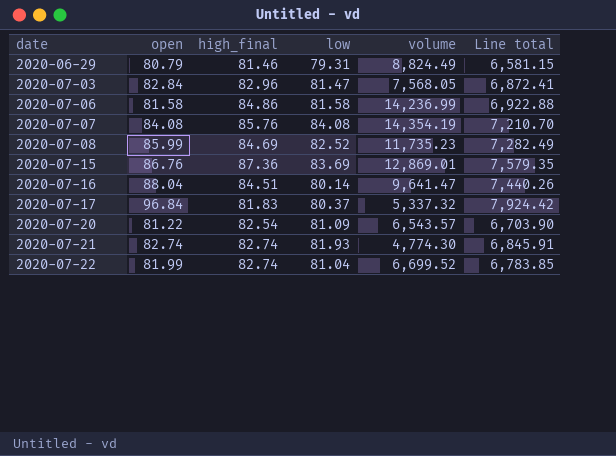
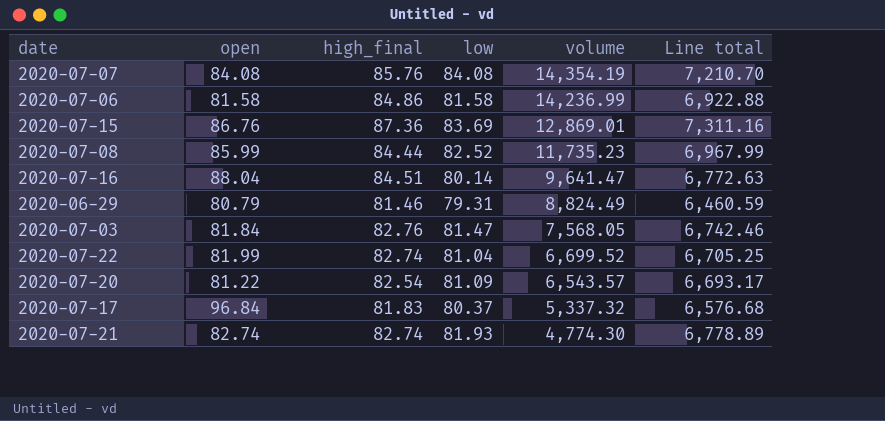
row order: date ascending -> volume descending
column Line total | formula: [open] * [high_final] -> [high_final] * [low]
2020-07-08 | high_final: 84.69 -> 84.44
2020-07-03 | open: 82.84 -> 81.84
2020-07-03 | high_final: 82.96 -> 82.76

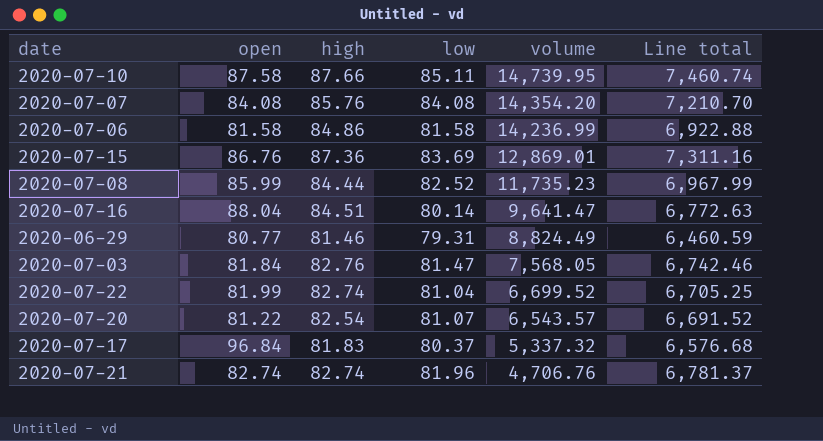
column name: high_final -> high
row 2020-07-10: none -> 87.58 | 87.66 | 85.11 | 14,739.95 | 7,460.74
2020-07-07 | volume: 14,354.19 -> 14,354.20
2020-06-29 | open: 80.79 -> 80.77
2020-07-20 | low: 81.09 -> 81.07
2020-07-20 | Line total: 6,693.17 -> 6,691.52
2020-07-21 | low: 81.93 -> 81.96
2020-07-21 | volume: 4,774.30 -> 4,706.76
2020-07-21 | Line total: 6,778.89 -> 6,781.37

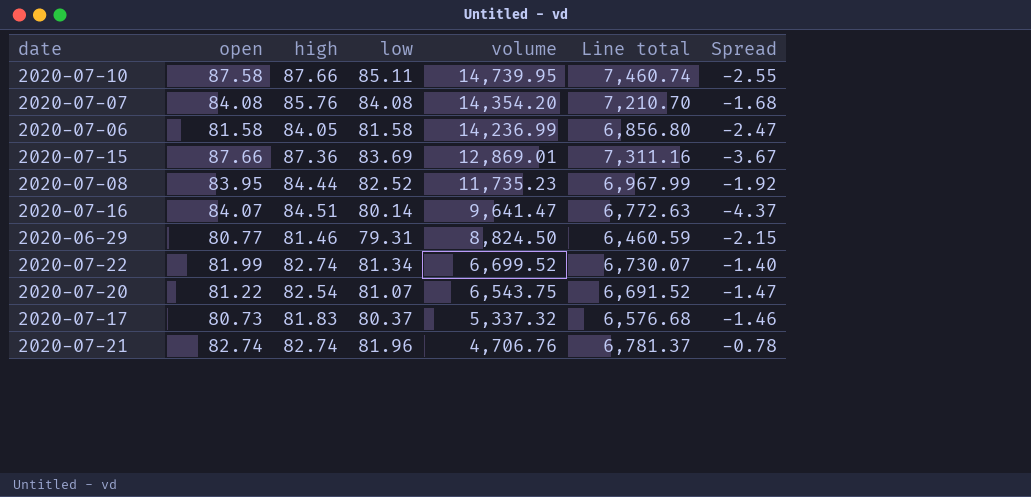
column Spread | formula: none -> [low] - [high]
row 2020-07-03: 81.84 | 82.76 | 81.47 | 7,568.05 | 6,742.46 -> none
2020-07-06 | high: 84.86 -> 84.05
2020-07-06 | Line total: 6,922.88 -> 6,856.80
2020-07-15 | open: 86.76 -> 87.66
2020-07-08 | open: 85.99 -> 83.95
2020-07-16 | open: 88.04 -> 84.07
2020-06-29 | volume: 8,824.49 -> 8,824.50
2020-07-22 | low: 81.04 -> 81.34
2020-07-22 | Line total: 6,705.25 -> 6,730.07
2020-07-20 | volume: 6,543.57 -> 6,543.75
2020-07-17 | open: 96.84 -> 80.73

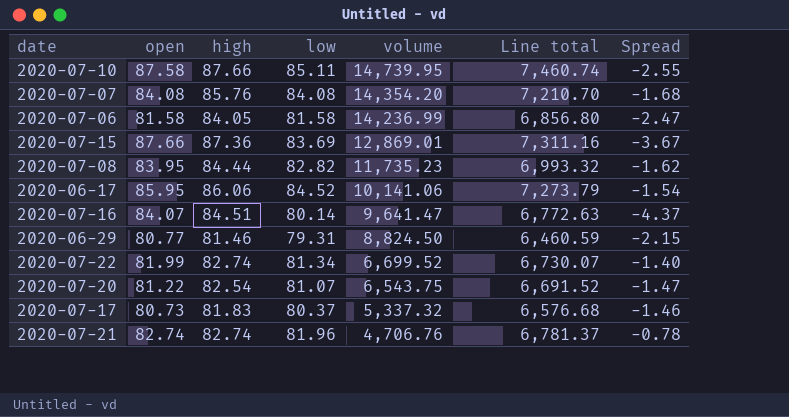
2020-07-08 | low: 82.52 -> 82.82
2020-07-08 | Line total: 6,967.99 -> 6,993.32
2020-07-08 | Spread: -1.92 -> -1.62
row 2020-06-17: none -> 85.95 | 86.06 | 84.52 | 10,141.06 | 7,273.79 | -1.54

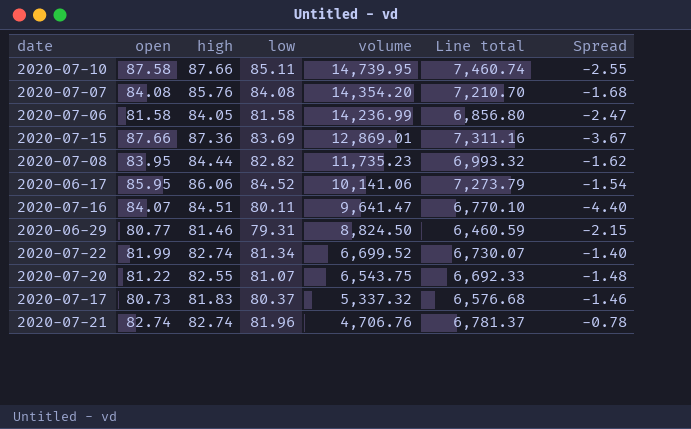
2020-07-16 | low: 80.14 -> 80.11
2020-07-16 | Line total: 6,772.63 -> 6,770.10
2020-07-16 | Spread: -4.37 -> -4.40
2020-07-20 | high: 82.54 -> 82.55
2020-07-20 | Line total: 6,691.52 -> 6,692.33
2020-07-20 | Spread: -1.47 -> -1.48

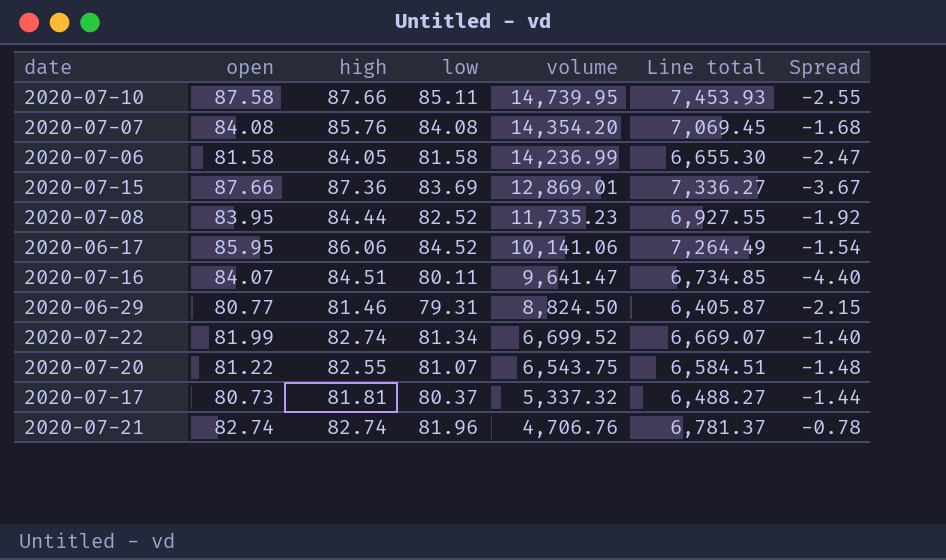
column Line total | formula: [high] * [low] -> [open] * [low]
2020-07-08 | low: 82.82 -> 82.52
2020-07-08 | Spread: -1.62 -> -1.92
2020-07-17 | high: 81.83 -> 81.81
2020-07-17 | Spread: -1.46 -> -1.44

